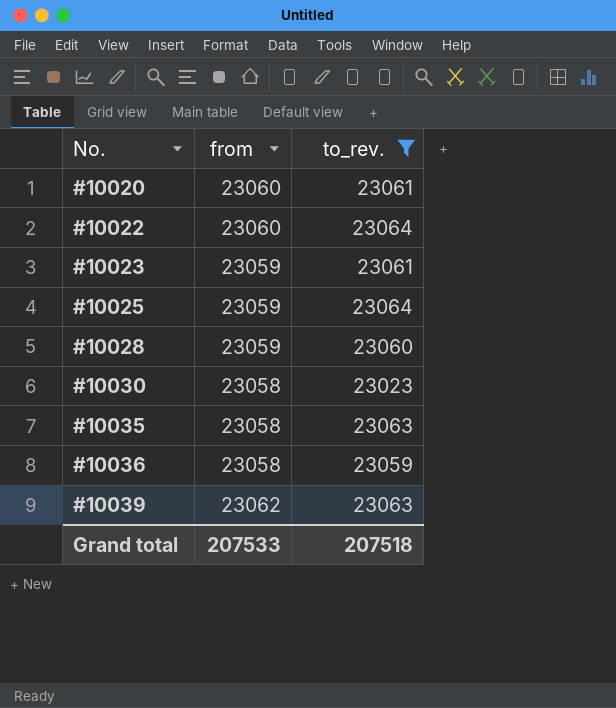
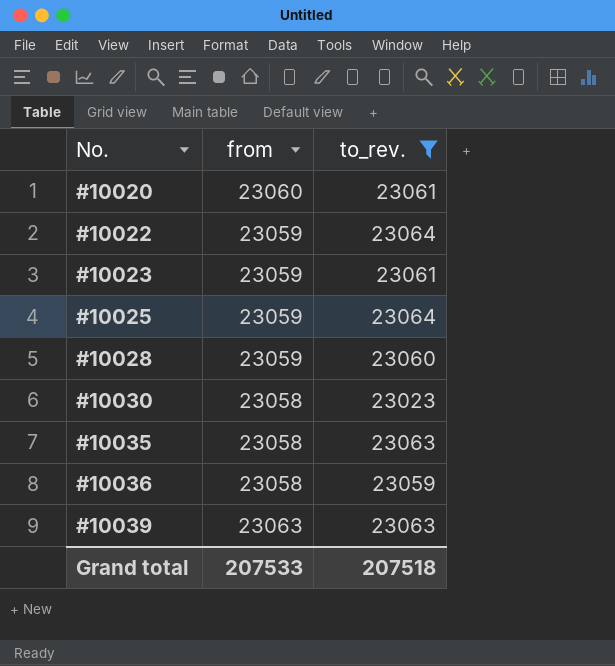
#10022 | from: 23060 -> 23059
#10039 | from: 23062 -> 23063

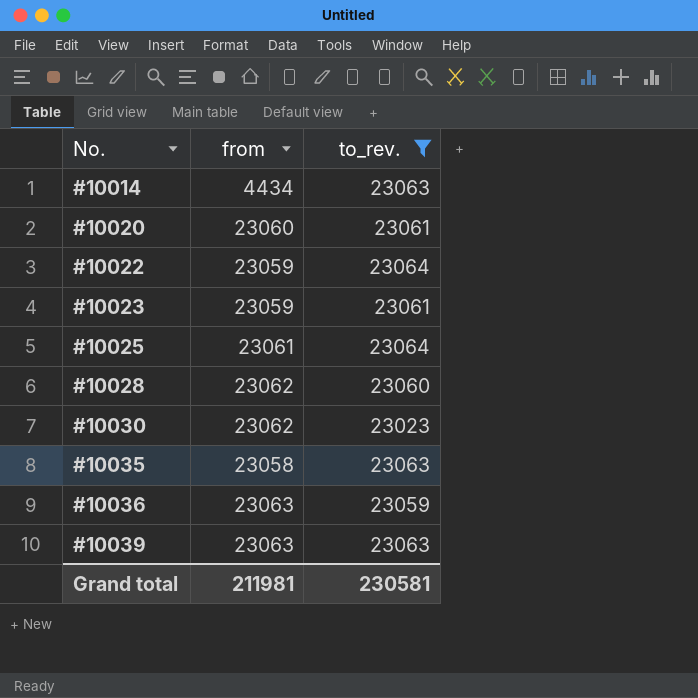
row #10014: none -> 4434 | 23063
#10025 | from: 23059 -> 23061
#10028 | from: 23059 -> 23062
#10030 | from: 23058 -> 23062
#10036 | from: 23058 -> 23063
Grand total | from: 207533 -> 211981
Grand total | to_rev.: 207518 -> 230581

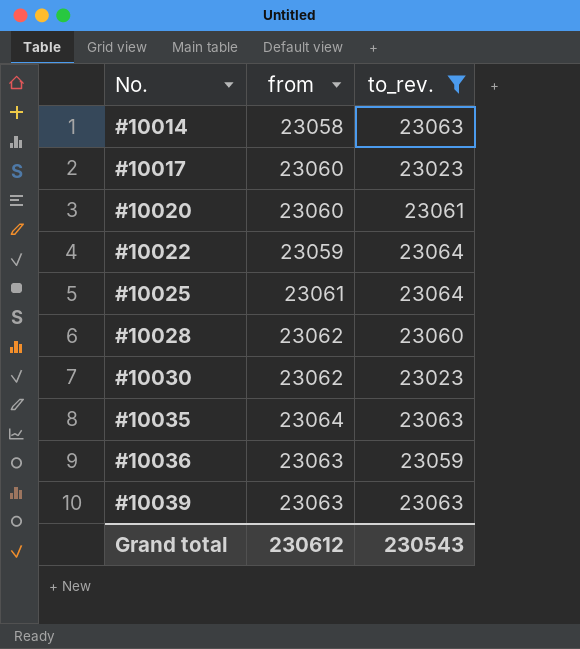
row #10023: 23059 | 23061 -> none
#10014 | from: 4434 -> 23058
row #10017: none -> 23060 | 23023
#10035 | from: 23058 -> 23064
Grand total | from: 211981 -> 230612
Grand total | to_rev.: 230581 -> 230543

